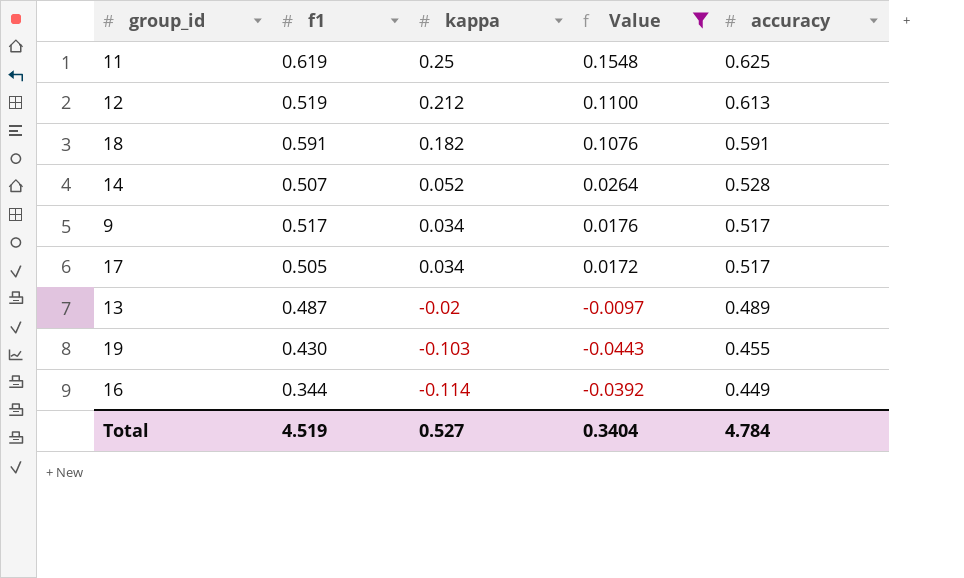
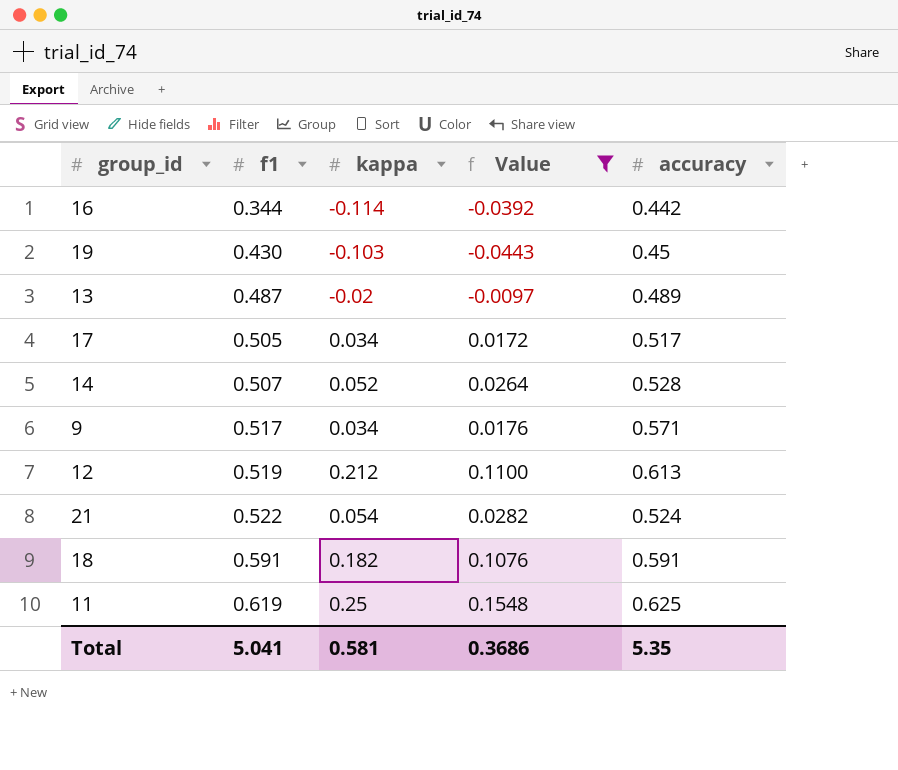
row order: kappa descending -> f1 ascending
16 | accuracy: 0.449 -> 0.442
19 | accuracy: 0.455 -> 0.45
9 | accuracy: 0.517 -> 0.571
row 21: none -> 0.522 | 0.054 | 0.0282 | 0.524
Total | f1: 4.519 -> 5.041
Total | kappa: 0.527 -> 0.581
Total | Value: 0.3404 -> 0.3686
Total | accuracy: 4.784 -> 5.35

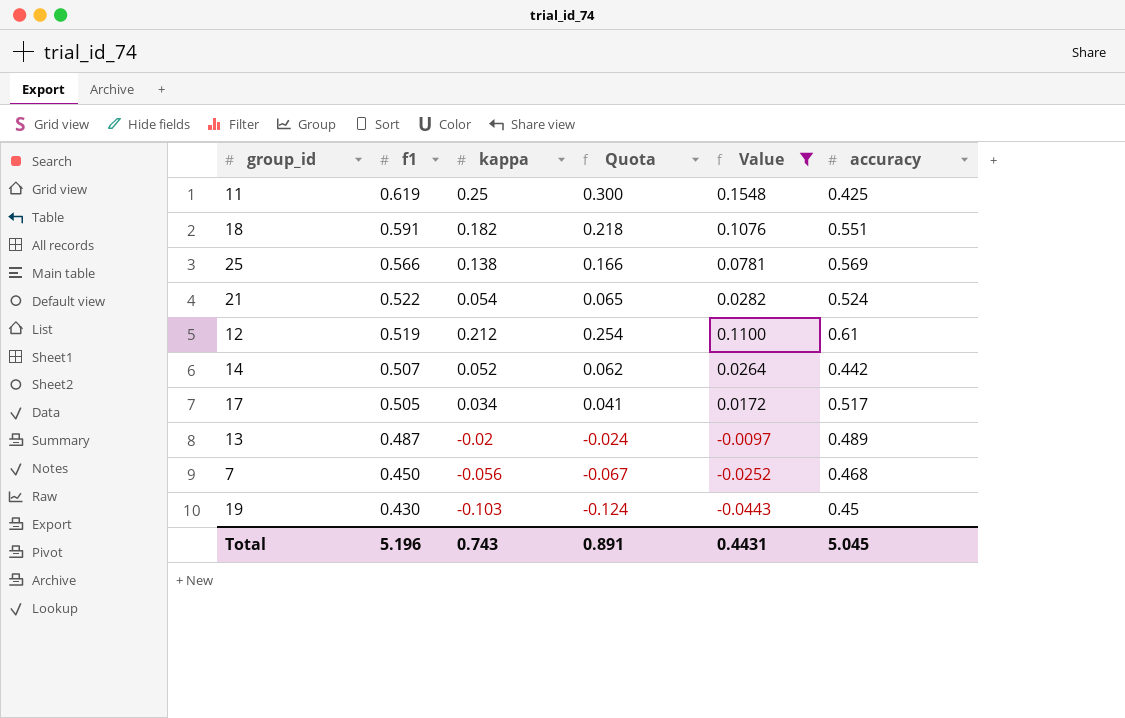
row order: f1 ascending -> f1 descending
column Quota | formula: none -> [kappa] * 1.2
row 16: 0.344 | -0.114 | -0.0392 | 0.442 -> none
row 9: 0.517 | 0.034 | 0.0176 | 0.571 -> none
11 | accuracy: 0.625 -> 0.425
18 | accuracy: 0.591 -> 0.551
row 25: none -> 0.566 | 0.138 | 0.166 | 0.0781 | 0.569
12 | accuracy: 0.613 -> 0.61
14 | accuracy: 0.528 -> 0.442
row 7: none -> 0.450 | -0.056 | -0.067 | -0.0252 | 0.468
Total | f1: 5.041 -> 5.196
Total | kappa: 0.581 -> 0.743
Total | Value: 0.3686 -> 0.4431
Total | accuracy: 5.35 -> 5.045

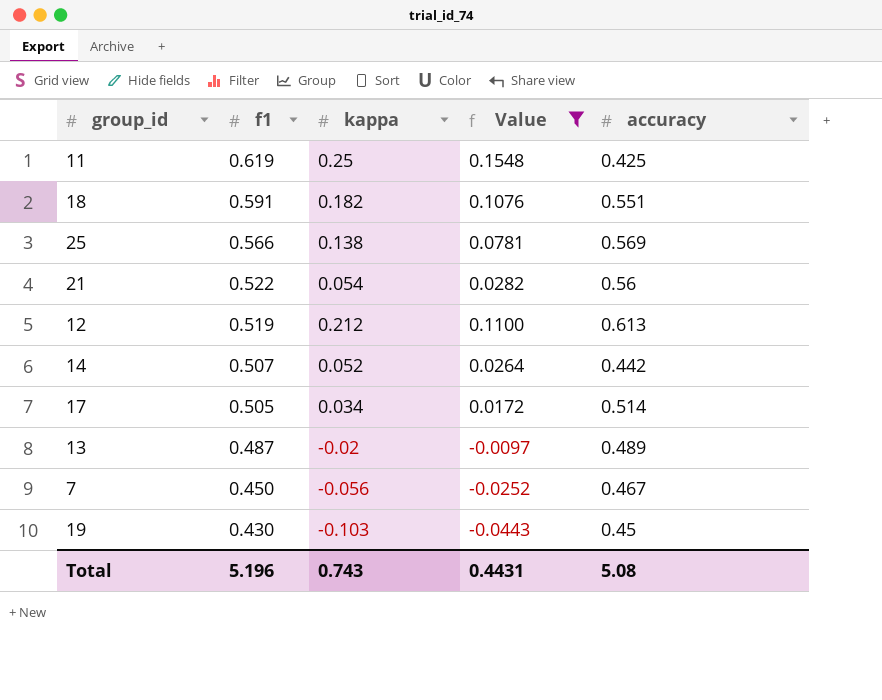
column Quota | formula: [kappa] * 1.2 -> none
21 | accuracy: 0.524 -> 0.56
12 | accuracy: 0.61 -> 0.613
17 | accuracy: 0.517 -> 0.514
7 | accuracy: 0.468 -> 0.467
Total | accuracy: 5.045 -> 5.08

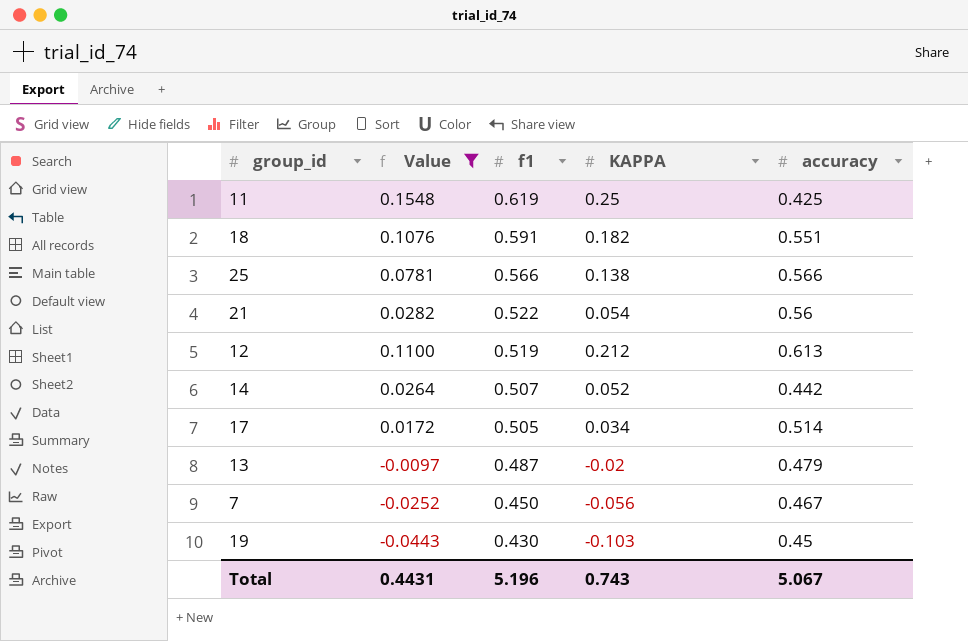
column Value | position: 4 -> 2
column name: kappa -> KAPPA
25 | accuracy: 0.569 -> 0.566
13 | accuracy: 0.489 -> 0.479
Total | accuracy: 5.08 -> 5.067

